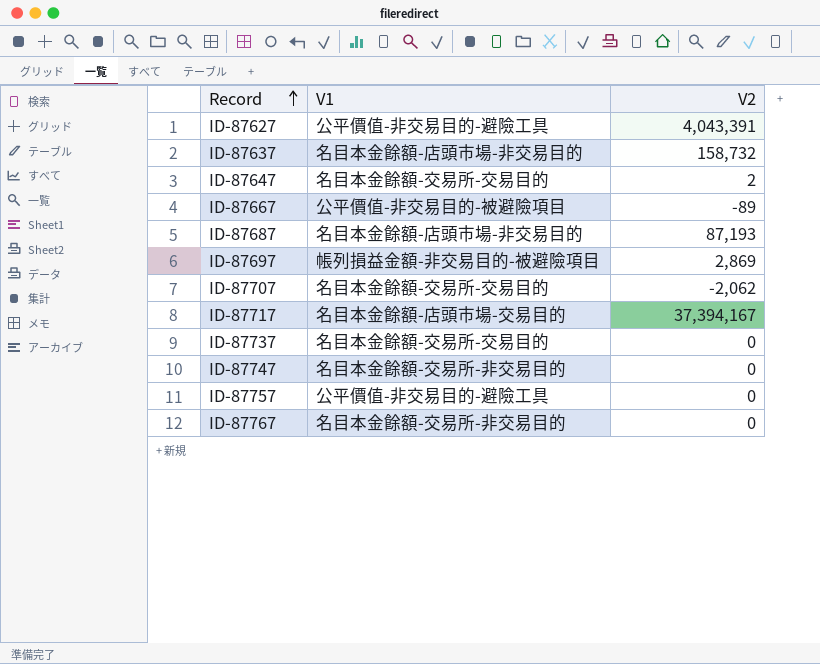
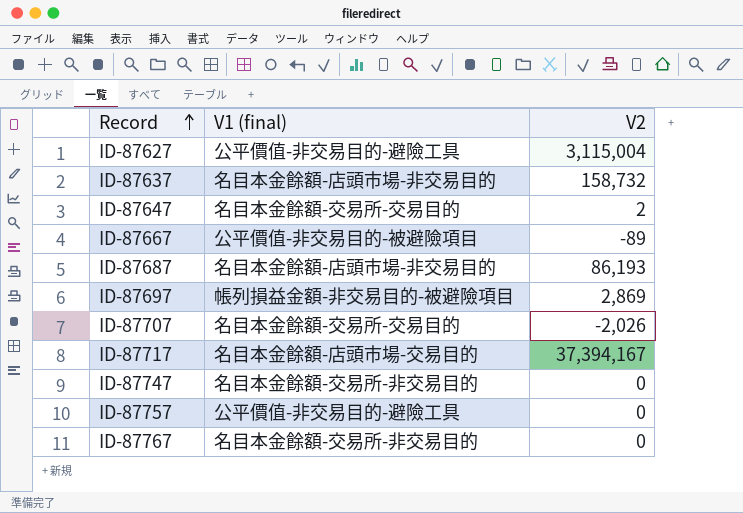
column name: V1 -> V1 (final)
row ID-87737: 名目本金餘額-交易所-交易目的 | 0 -> none
ID-87627 | V2: 4,043,391 -> 3,115,004
ID-87687 | V2: 87,193 -> 86,193
ID-87707 | V2: -2,062 -> -2,026

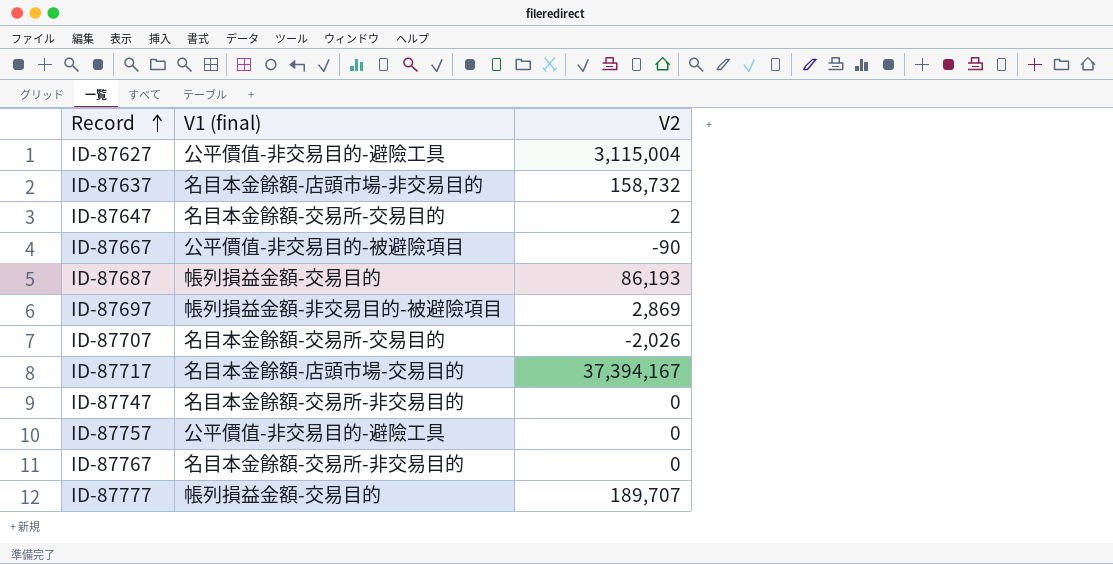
ID-87667 | V2: -89 -> -90
ID-87687 | V1 (final): 名目本金餘額-店頭市場-非交易目的 -> 帳列損益金額-交易目的
row ID-87777: none -> 帳列損益金額-交易目的 | 189,707

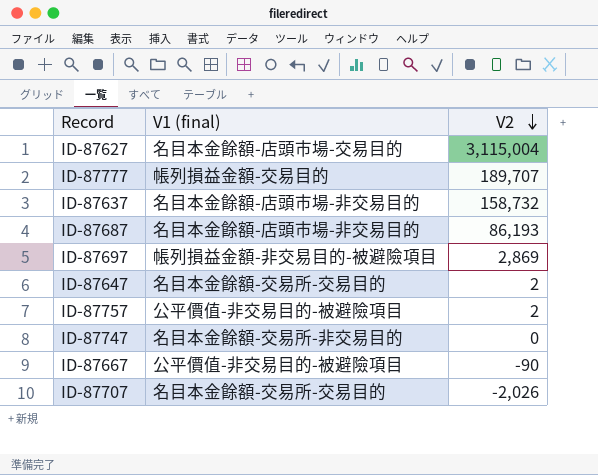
row order: Record ascending -> V2 descending
row ID-87717: 名目本金餘額-店頭市場-交易目的 | 37,394,167 -> none
row ID-87767: 名目本金餘額-交易所-非交易目的 | 0 -> none
ID-87627 | V1 (final): 公平價值-非交易目的-避險工具 -> 名目本金餘額-店頭市場-交易目的
ID-87687 | V1 (final): 帳列損益金額-交易目的 -> 名目本金餘額-店頭市場-非交易目的
ID-87757 | V1 (final): 公平價值-非交易目的-避險工具 -> 公平價值-非交易目的-被避險項目
ID-87757 | V2: 0 -> 2

